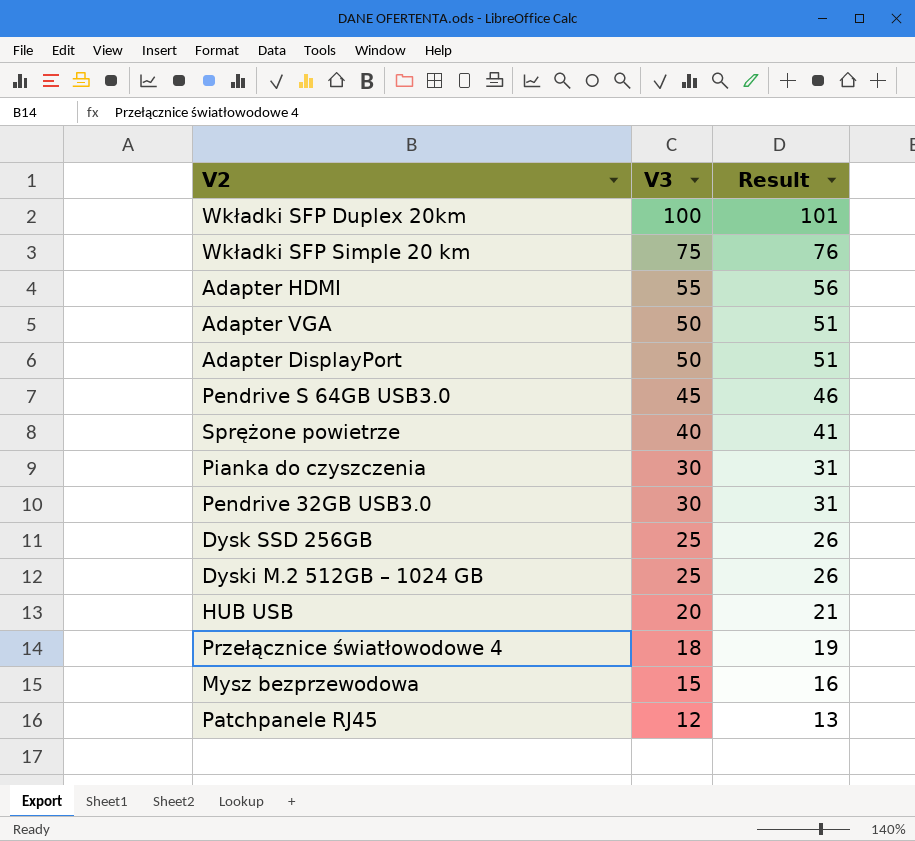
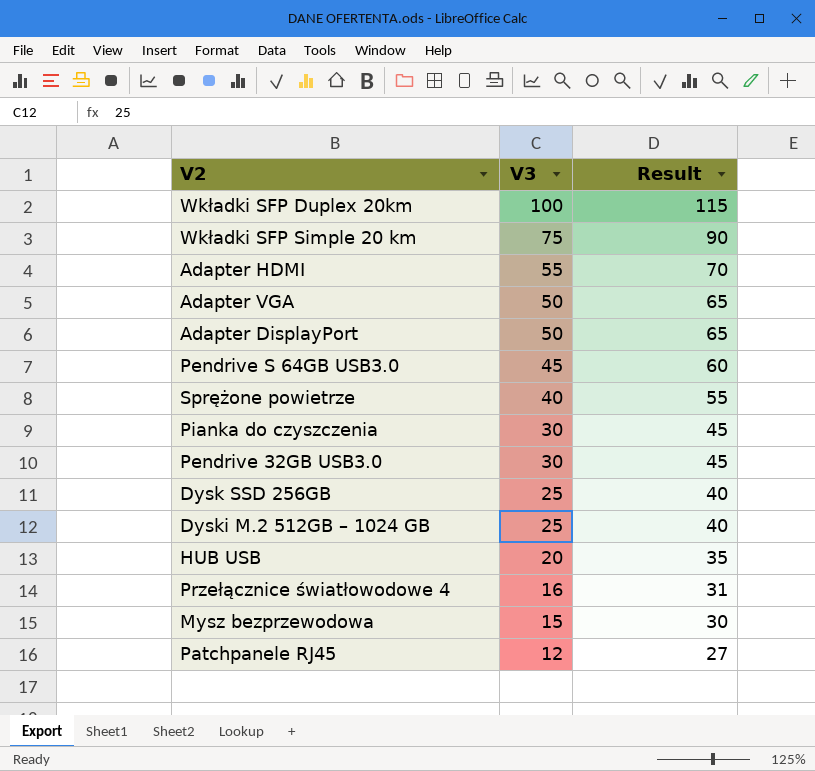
column Result | formula: [V3] + 1 -> [V3] + 15
Przełącznice światłowodowe 4 | V3: 18 -> 16

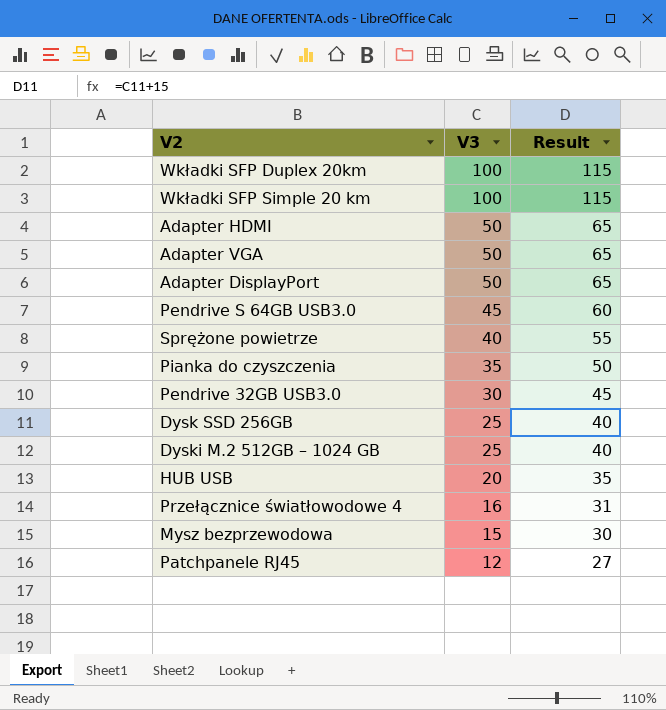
Wkładki SFP Simple 20 km | V3: 75 -> 100
Wkładki SFP Simple 20 km | Result: 90 -> 115
Adapter HDMI | V3: 55 -> 50
Adapter HDMI | Result: 70 -> 65
Pianka do czyszczenia | V3: 30 -> 35
Pianka do czyszczenia | Result: 45 -> 50

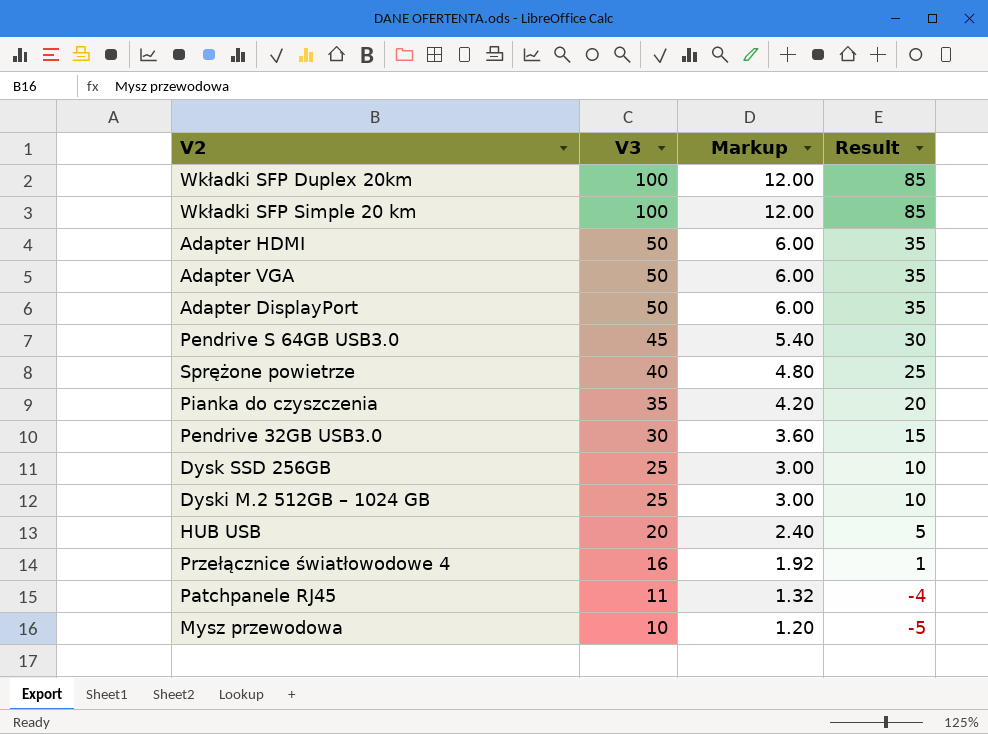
column Markup | formula: none -> [V3] * 0.12
column Result | formula: [V3] + 15 -> [V3] - 15
row Mysz bezprzewodowa: 15 | 30 -> none
Patchpanele RJ45 | V3: 12 -> 11
row Mysz przewodowa: none -> 10 | 1.20 | -5

